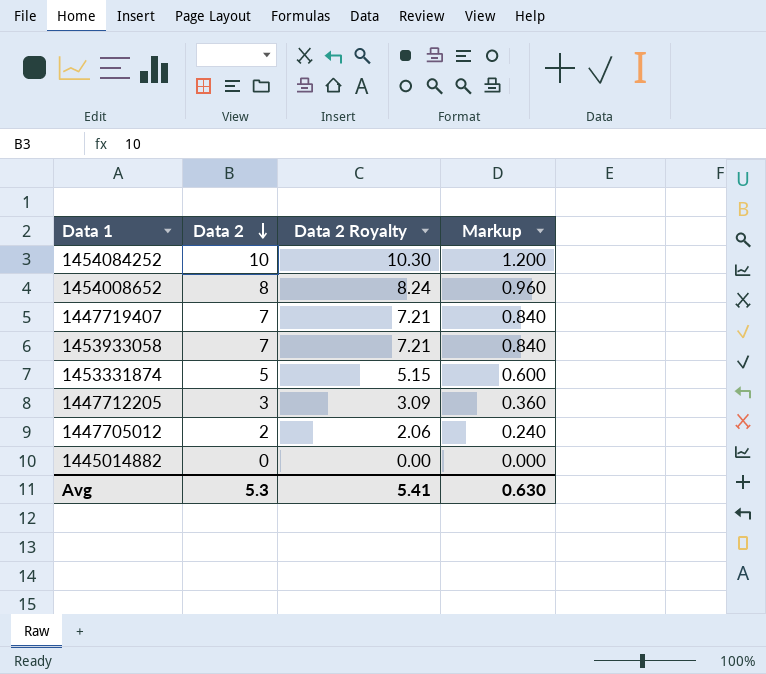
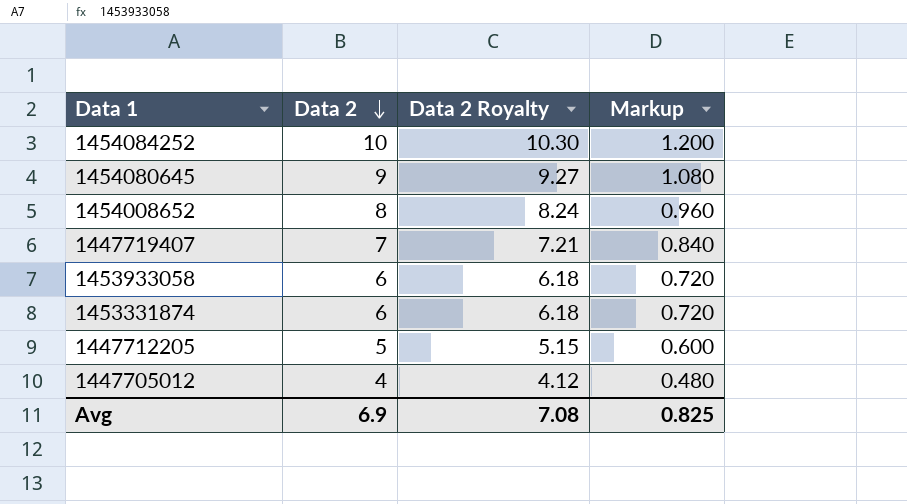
row 1445014882: 0 | 0.00 | 0.000 -> none
row 1454080645: none -> 9 | 9.27 | 1.080
1453933058 | Data 2: 7 -> 6
1453933058 | Data 2 Royalty: 7.21 -> 6.18
1453933058 | Markup: 0.840 -> 0.720
1453331874 | Data 2: 5 -> 6
1453331874 | Data 2 Royalty: 5.15 -> 6.18
1453331874 | Markup: 0.600 -> 0.720
1447712205 | Data 2: 3 -> 5
1447712205 | Data 2 Royalty: 3.09 -> 5.15
1447712205 | Markup: 0.360 -> 0.600
1447705012 | Data 2: 2 -> 4
1447705012 | Data 2 Royalty: 2.06 -> 4.12
1447705012 | Markup: 0.240 -> 0.480
Avg | Data 2: 5.3 -> 6.9
Avg | Data 2 Royalty: 5.41 -> 7.08
Avg | Markup: 0.630 -> 0.825

